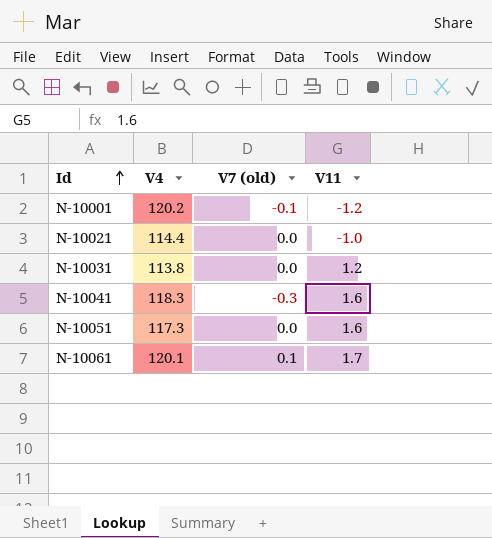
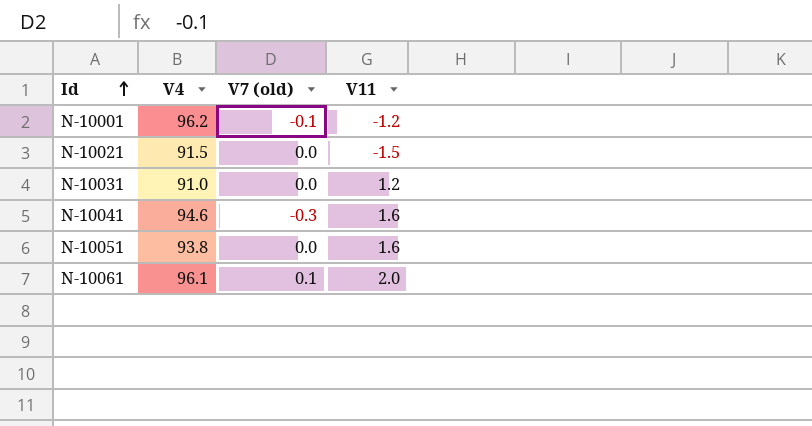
N-10001 | V4: 120.2 -> 96.2
N-10021 | V4: 114.4 -> 91.5
N-10021 | V11: -1.0 -> -1.5
N-10031 | V4: 113.8 -> 91.0
N-10041 | V4: 118.3 -> 94.6
N-10051 | V4: 117.3 -> 93.8
N-10061 | V4: 120.1 -> 96.1
N-10061 | V11: 1.7 -> 2.0

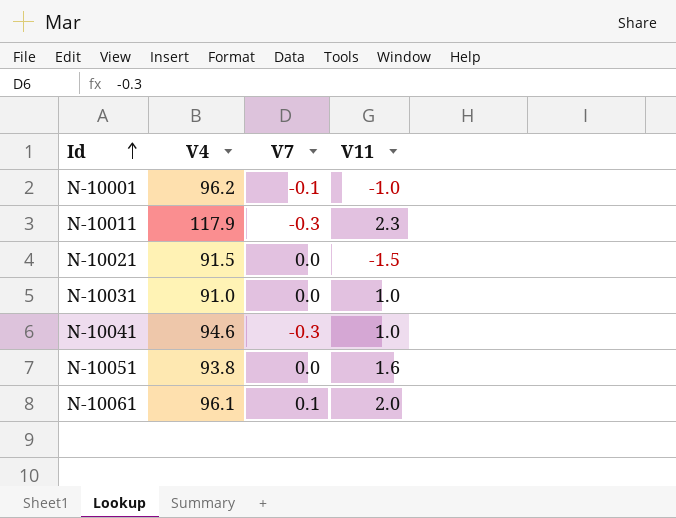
column name: V7 (old) -> V7
N-10001 | V11: -1.2 -> -1.0
row N-10011: none -> 117.9 | -0.3 | 2.3
N-10031 | V11: 1.2 -> 1.0
N-10041 | V11: 1.6 -> 1.0

